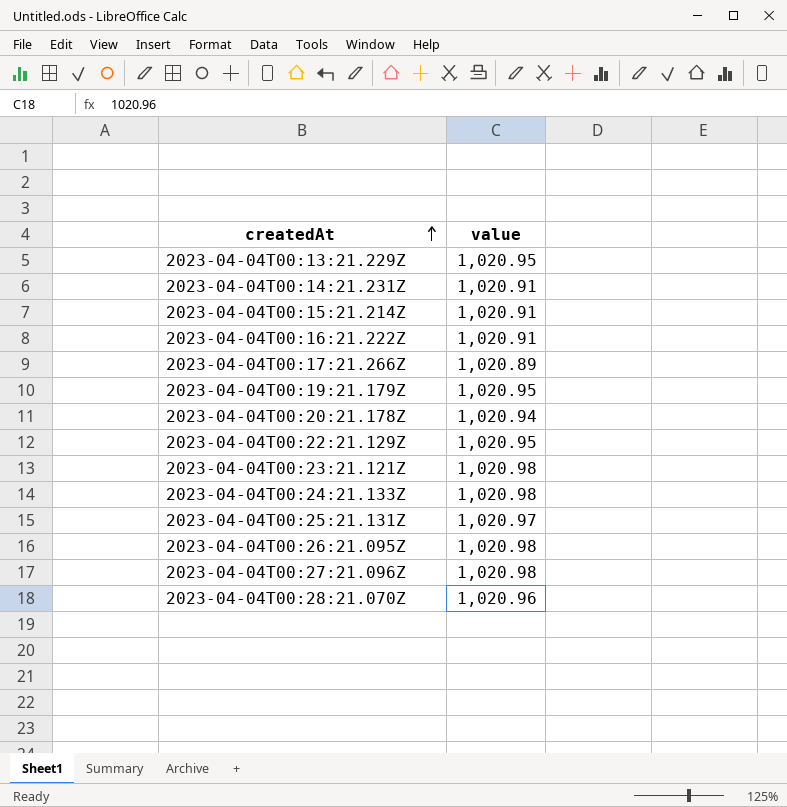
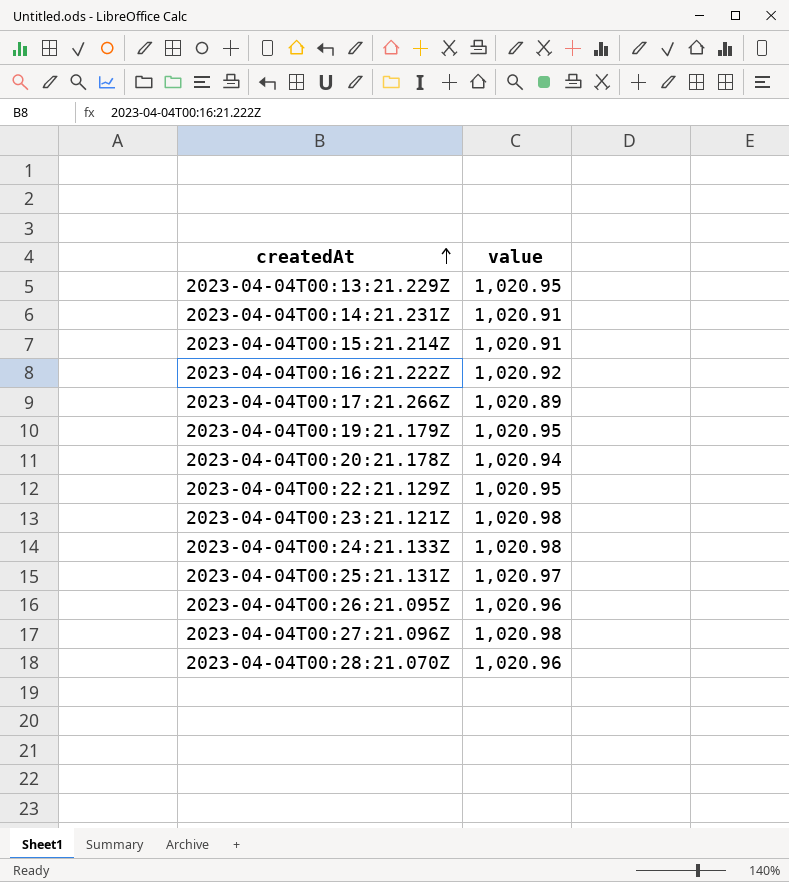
2023-04-04T00:16:21.222Z | value: 1,020.91 -> 1,020.92
2023-04-04T00:26:21.095Z | value: 1,020.98 -> 1,020.96

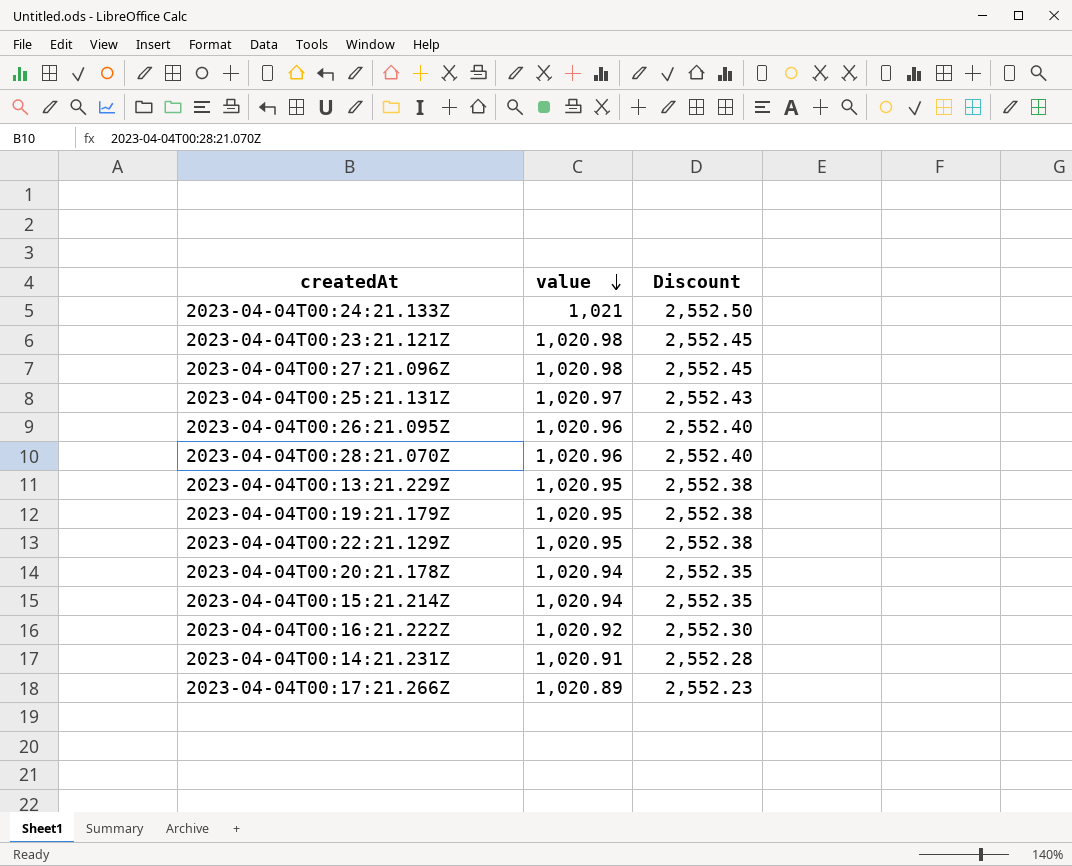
row order: createdAt ascending -> value descending
column Discount | formula: none -> [value] * 2.5
2023-04-04T00:24:21.133Z | value: 1,020.98 -> 1,021
2023-04-04T00:15:21.214Z | value: 1,020.91 -> 1,020.94

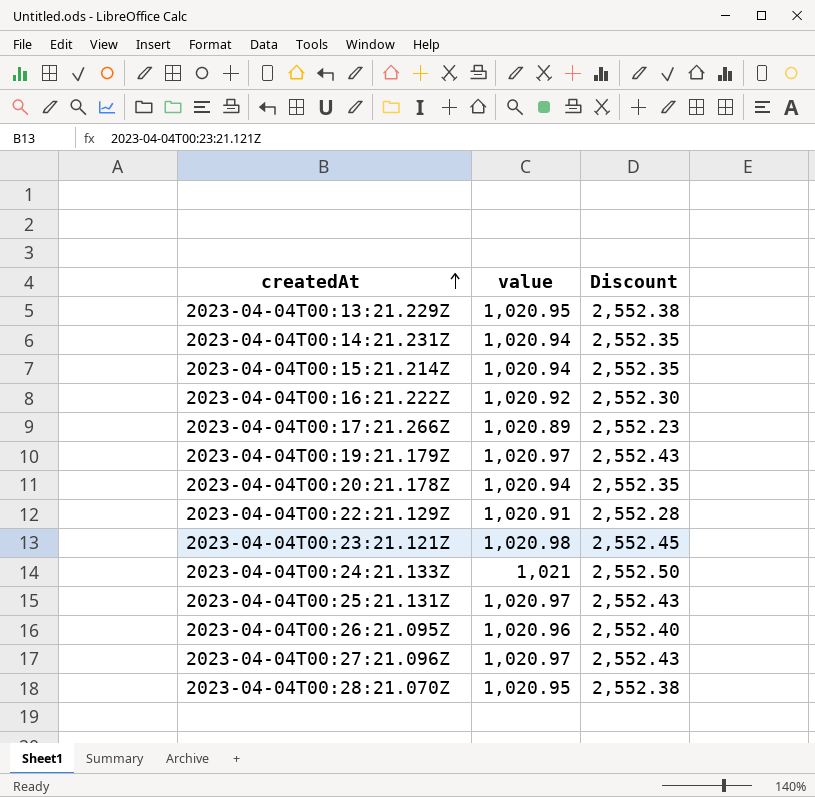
row order: value descending -> createdAt ascending
2023-04-04T00:14:21.231Z | value: 1,020.91 -> 1,020.94
2023-04-04T00:14:21.231Z | Discount: 2,552.28 -> 2,552.35
2023-04-04T00:19:21.179Z | value: 1,020.95 -> 1,020.97
2023-04-04T00:19:21.179Z | Discount: 2,552.38 -> 2,552.43
2023-04-04T00:22:21.129Z | value: 1,020.95 -> 1,020.91
2023-04-04T00:22:21.129Z | Discount: 2,552.38 -> 2,552.28
2023-04-04T00:27:21.096Z | value: 1,020.98 -> 1,020.97
2023-04-04T00:27:21.096Z | Discount: 2,552.45 -> 2,552.43
2023-04-04T00:28:21.070Z | value: 1,020.96 -> 1,020.95
2023-04-04T00:28:21.070Z | Discount: 2,552.40 -> 2,552.38

